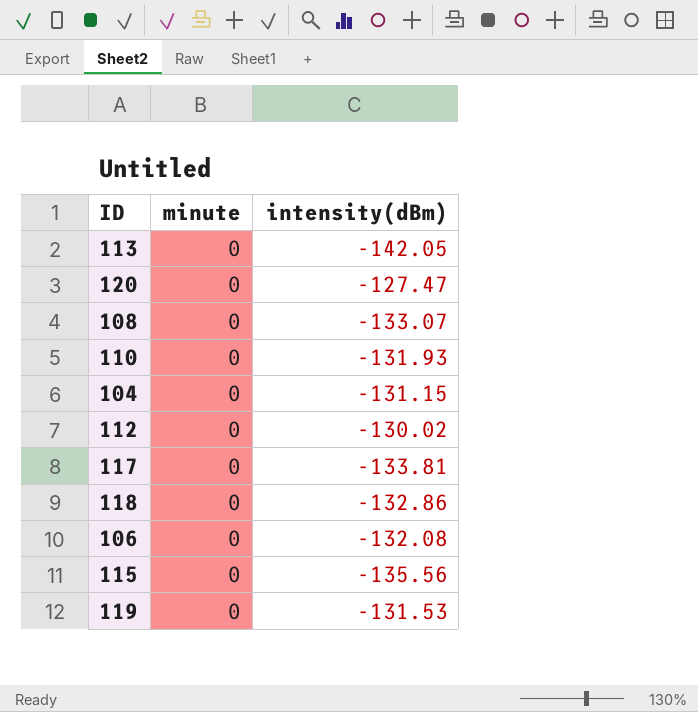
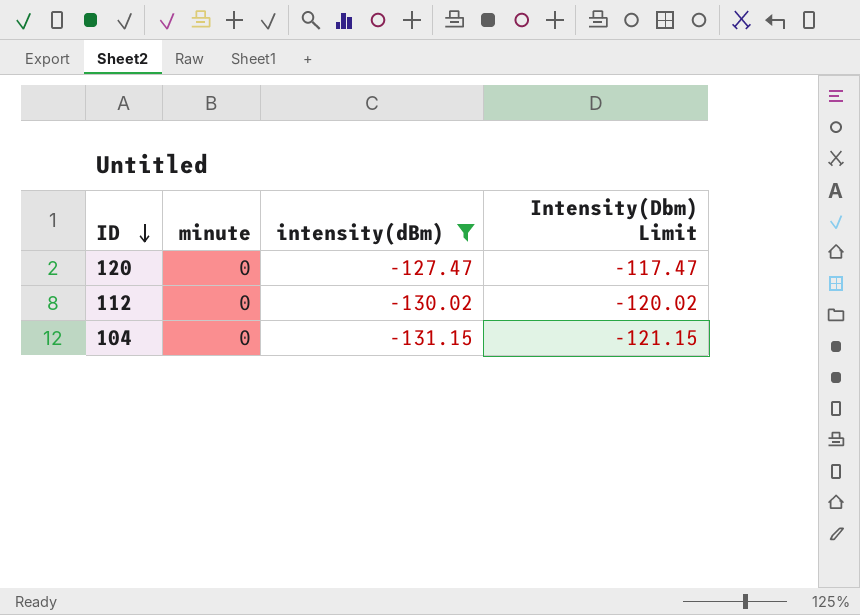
filter: none -> intensity(dBm) >= -131.15
row order: none -> ID descending
column Intensity(Dbm) Limit | formula: none -> [intensity(dBm)] + 10

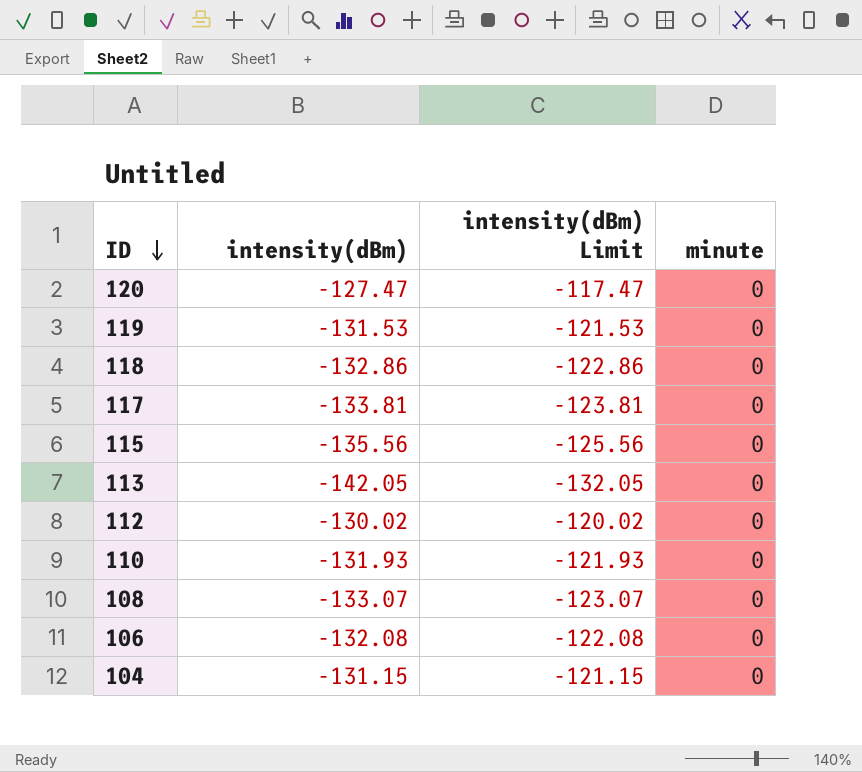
filter: intensity(dBm) >= -131.15 -> none
column name: Intensity(Dbm) Limit -> intensity(dBm) Limit
column minute | position: 2 -> 4

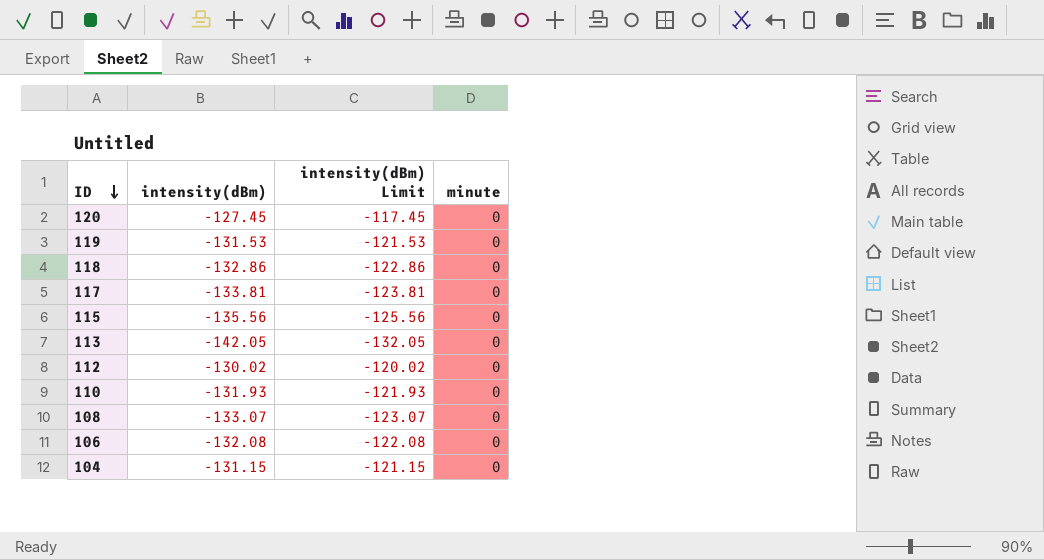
120 | intensity(dBm): -127.47 -> -127.45
120 | intensity(dBm) Limit: -117.47 -> -117.45

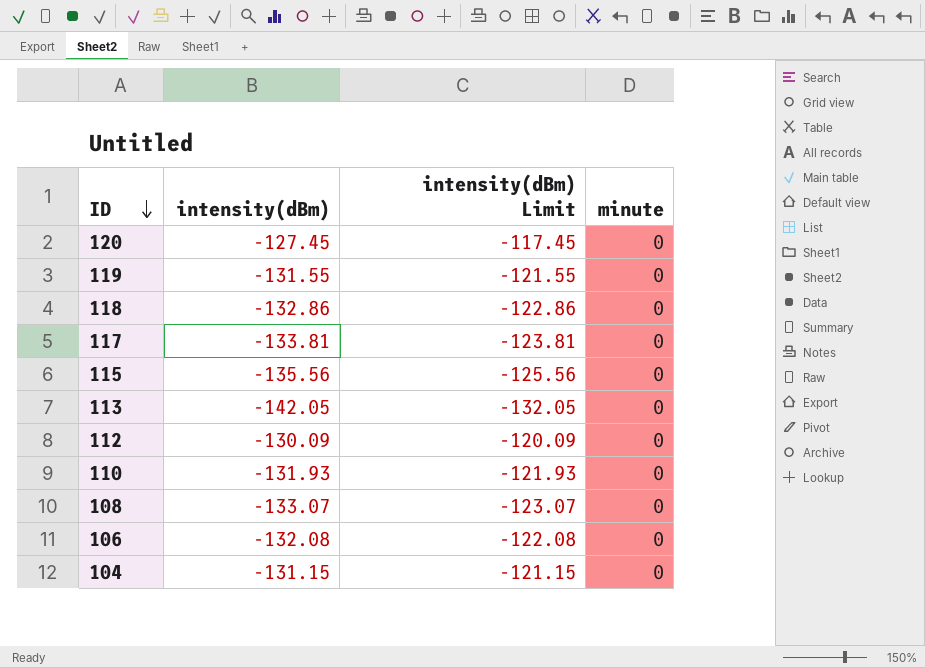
119 | intensity(dBm): -131.53 -> -131.55
119 | intensity(dBm) Limit: -121.53 -> -121.55
112 | intensity(dBm): -130.02 -> -130.09
112 | intensity(dBm) Limit: -120.02 -> -120.09

